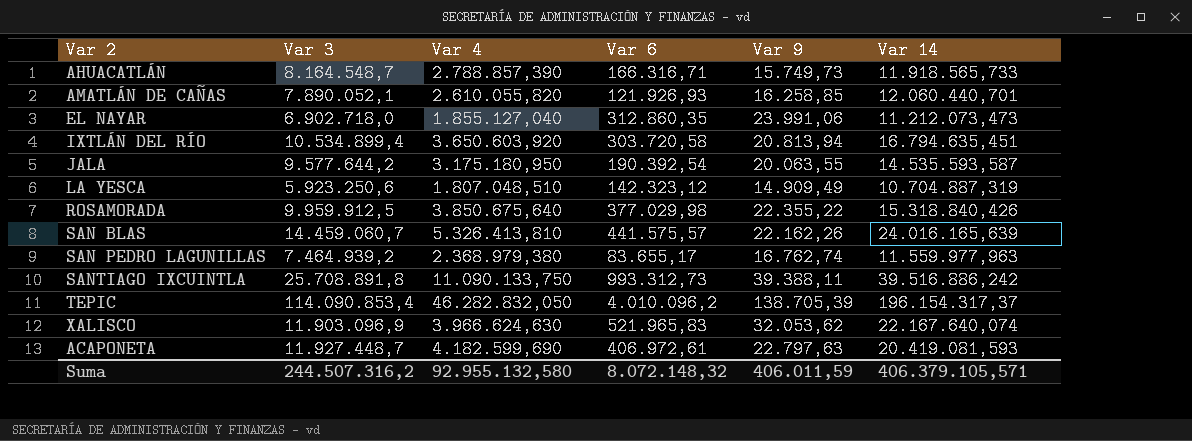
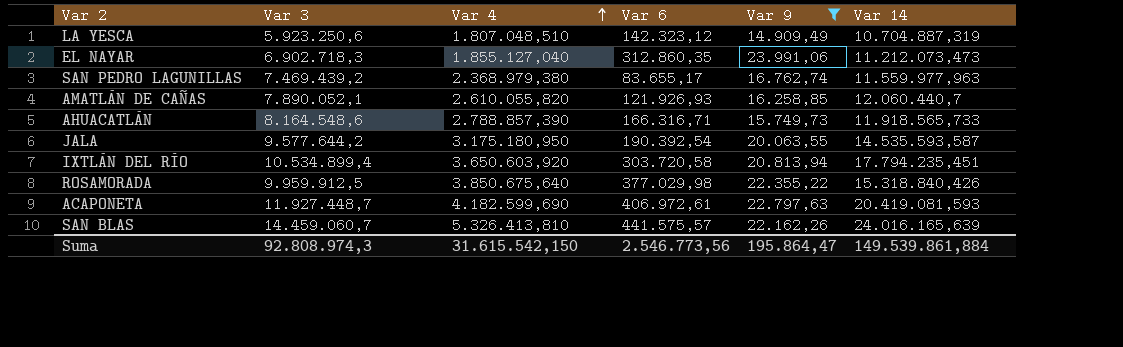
filter: none -> Var 9 <= 23.991,06
row order: none -> Var 4 ascending
EL NAYAR | Var 3: 6.902.718,0 -> 6.902.718,3
SAN PEDRO LAGUNILLAS | Var 3: 7.464.939,2 -> 7.469.439,2
AMATLÁN DE CAÑAS | Var 14: 12.060.440,701 -> 12.060.440,7
AHUACATLÁN | Var 3: 8.164.548,7 -> 8.164.548,6
IXTLÁN DEL RÍO | Var 14: 16.794.635,451 -> 17.794.235,451
Suma | Var 3: 244.507.316,2 -> 92.808.974,3
Suma | Var 4: 92.955.132,580 -> 31.615.542,150
Suma | Var 6: 8.072.148,32 -> 2.546.773,56
Suma | Var 9: 406.011,59 -> 195.864,47
Suma | Var 14: 406.379.105,571 -> 149.539.861,884

